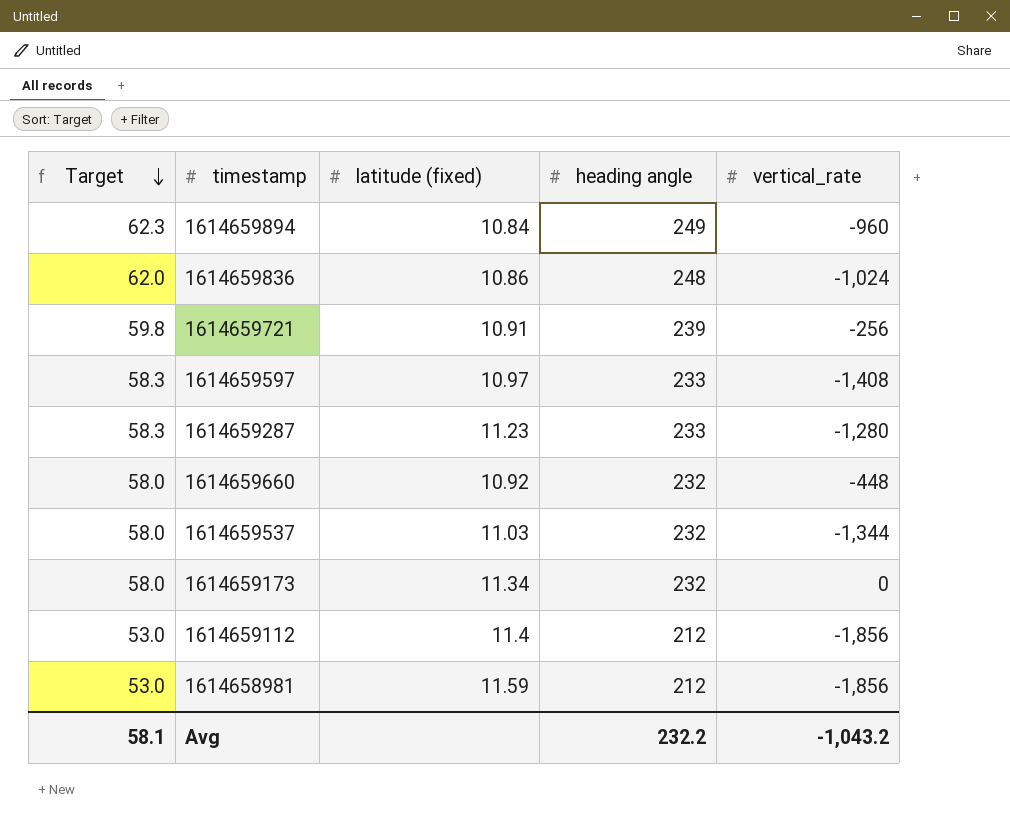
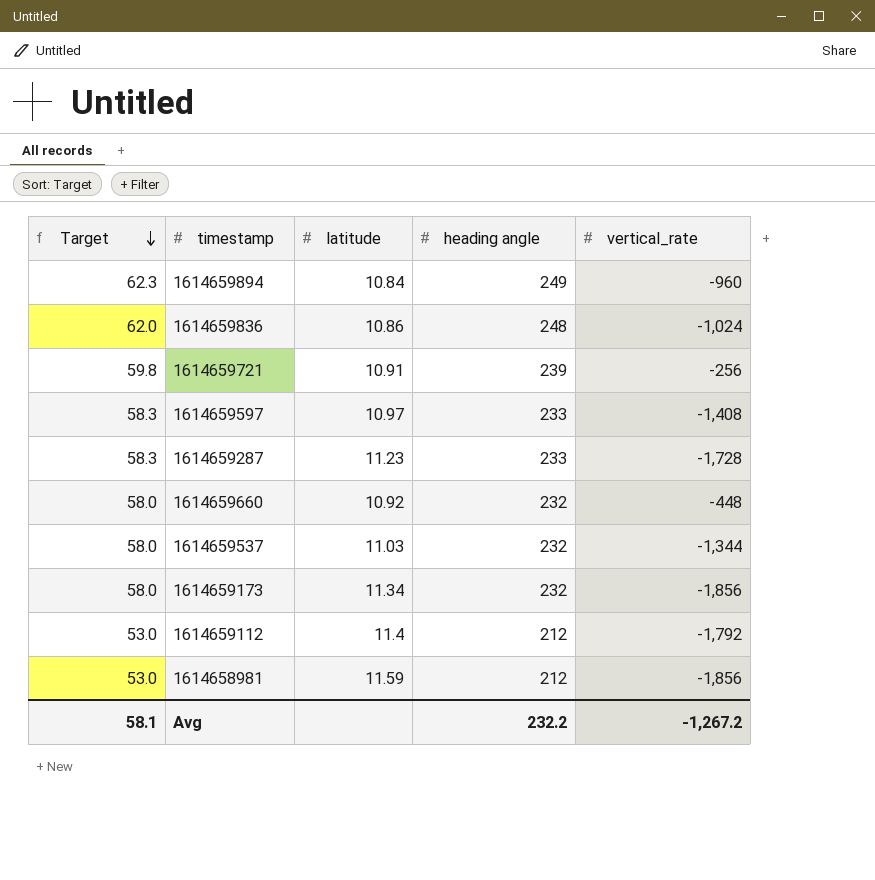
column name: latitude (fixed) -> latitude
1614659287 | vertical_rate: -1,280 -> -1,728
1614659173 | vertical_rate: 0 -> -1,856
1614659112 | vertical_rate: -1,856 -> -1,792
Avg | vertical_rate: -1,043.2 -> -1,267.2

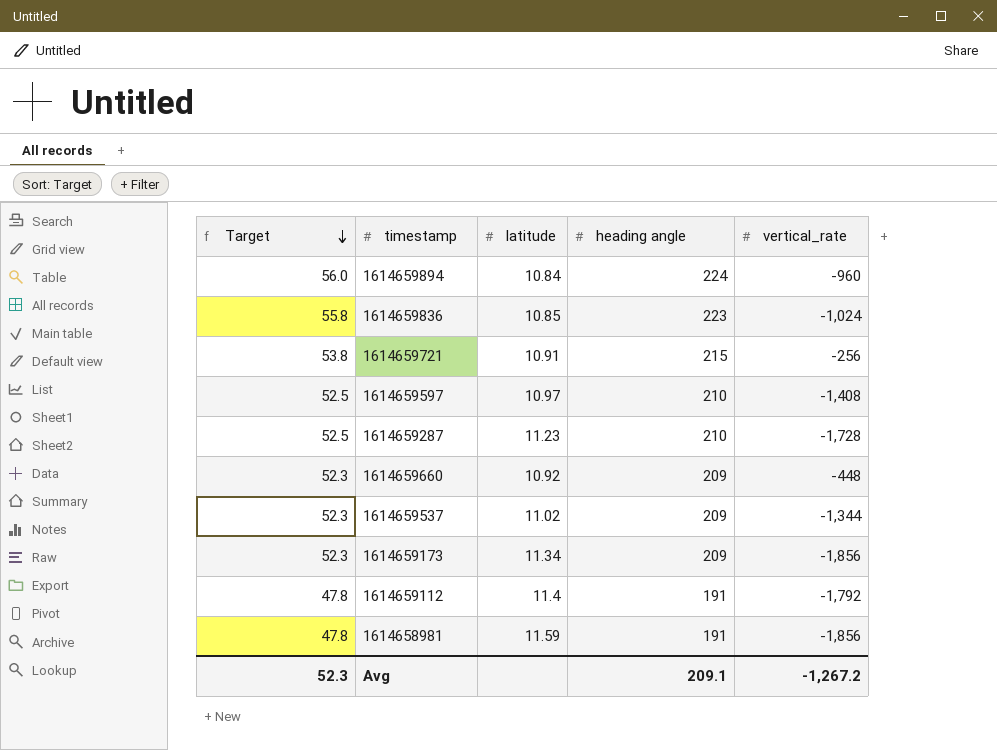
1614659894 | Target: 62.3 -> 56.0
1614659894 | heading angle: 249 -> 224
1614659836 | Target: 62.0 -> 55.8
1614659836 | latitude: 10.86 -> 10.85
1614659836 | heading angle: 248 -> 223
1614659721 | Target: 59.8 -> 53.8
1614659721 | heading angle: 239 -> 215
1614659597 | Target: 58.3 -> 52.5
1614659597 | heading angle: 233 -> 210
1614659287 | Target: 58.3 -> 52.5
1614659287 | heading angle: 233 -> 210
1614659660 | Target: 58.0 -> 52.3
1614659660 | heading angle: 232 -> 209
1614659537 | Target: 58.0 -> 52.3
1614659537 | latitude: 11.03 -> 11.02
1614659537 | heading angle: 232 -> 209
1614659173 | Target: 58.0 -> 52.3
1614659173 | heading angle: 232 -> 209
1614659112 | Target: 53.0 -> 47.8
1614659112 | heading angle: 212 -> 191
1614658981 | Target: 53.0 -> 47.8
1614658981 | heading angle: 212 -> 191
Avg | Target: 58.1 -> 52.3
Avg | heading angle: 232.2 -> 209.1

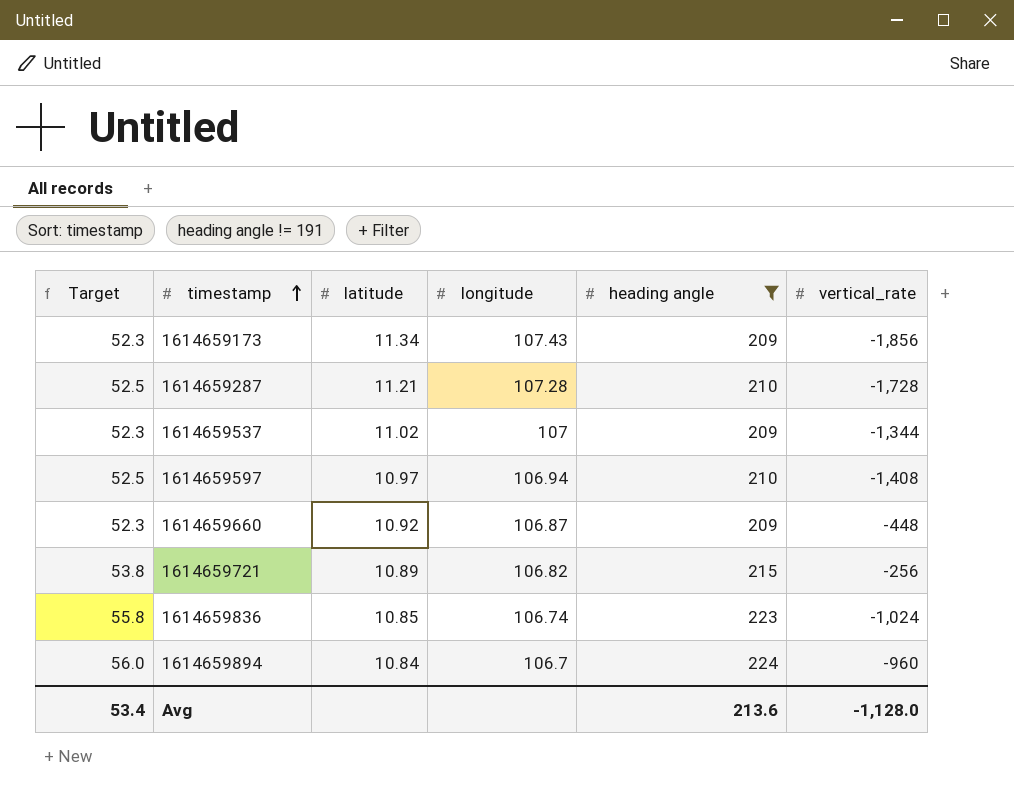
filter: none -> heading angle != 191
row order: Target descending -> timestamp ascending
column longitude | position: none -> 4
1614659287 | latitude: 11.23 -> 11.21
1614659721 | latitude: 10.91 -> 10.89
Avg | Target: 52.3 -> 53.4
Avg | heading angle: 209.1 -> 213.6
Avg | vertical_rate: -1,267.2 -> -1,128.0

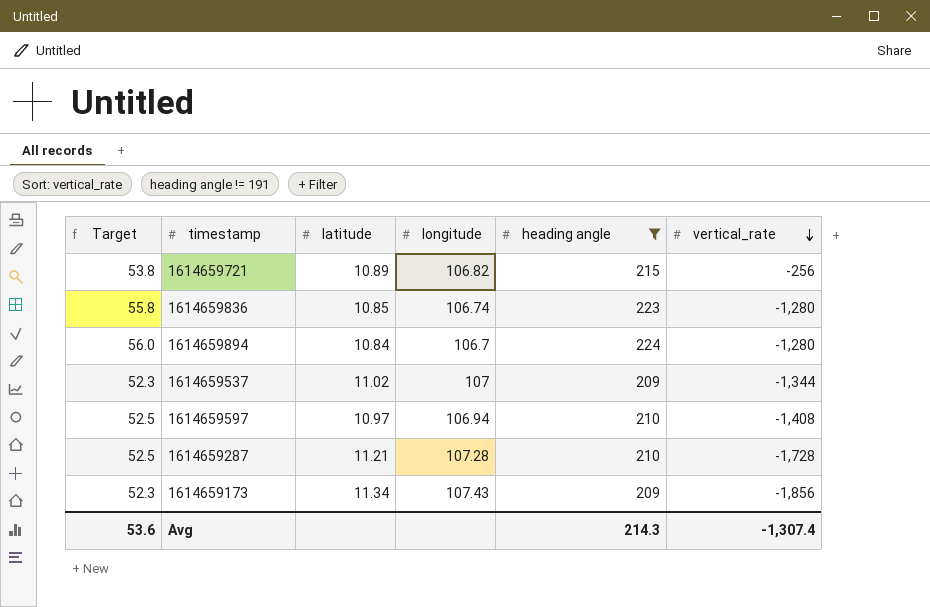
row order: timestamp ascending -> vertical_rate descending
row 1614659660: 52.3 | 10.92 | 106.87 | 209 | -448 -> none
1614659836 | vertical_rate: -1,024 -> -1,280
1614659894 | vertical_rate: -960 -> -1,280
Avg | Target: 53.4 -> 53.6
Avg | heading angle: 213.6 -> 214.3
Avg | vertical_rate: -1,128.0 -> -1,307.4

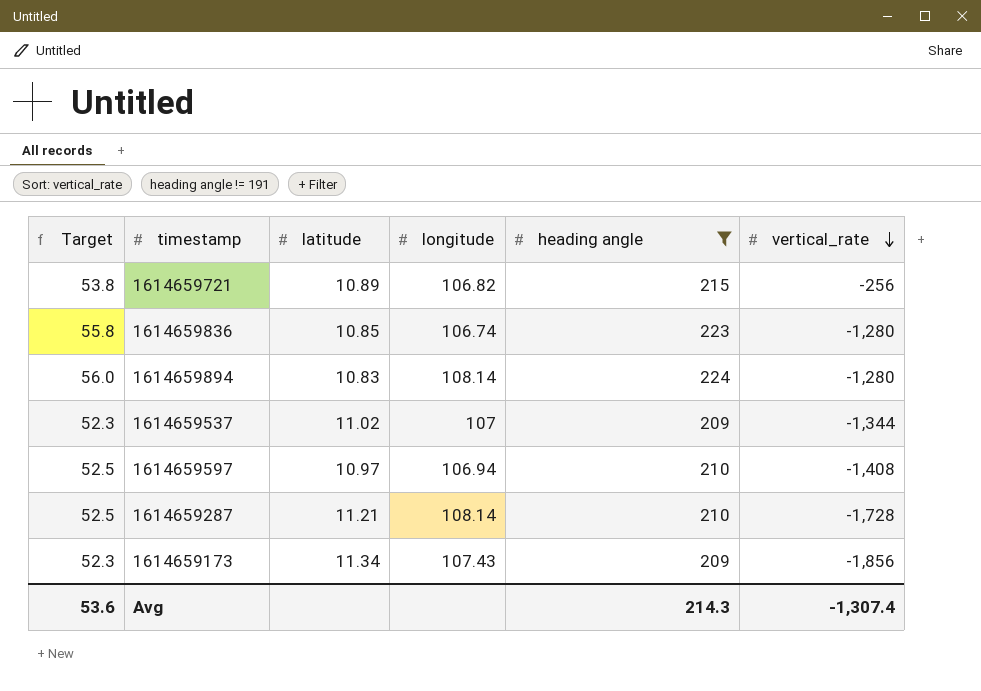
1614659894 | latitude: 10.84 -> 10.83
1614659894 | longitude: 106.7 -> 108.14
1614659287 | longitude: 107.28 -> 108.14

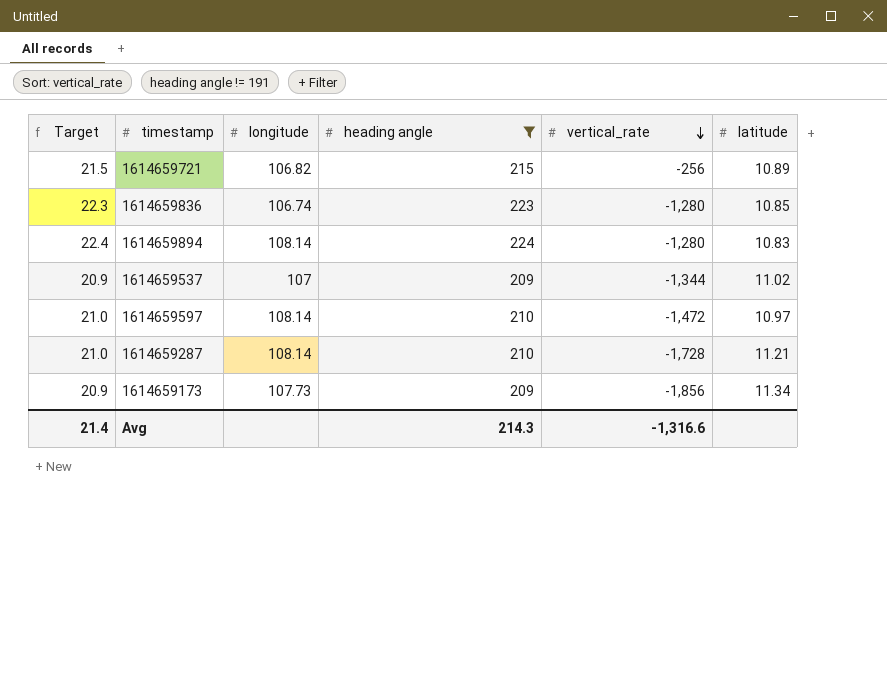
column Target | formula: [heading angle] * 0.25 -> [heading angle] * 0.1
column latitude | position: 3 -> 6
1614659597 | longitude: 106.94 -> 108.14
1614659597 | vertical_rate: -1,408 -> -1,472
1614659173 | longitude: 107.43 -> 107.73
Avg | Target: 53.6 -> 21.4
Avg | vertical_rate: -1,307.4 -> -1,316.6

